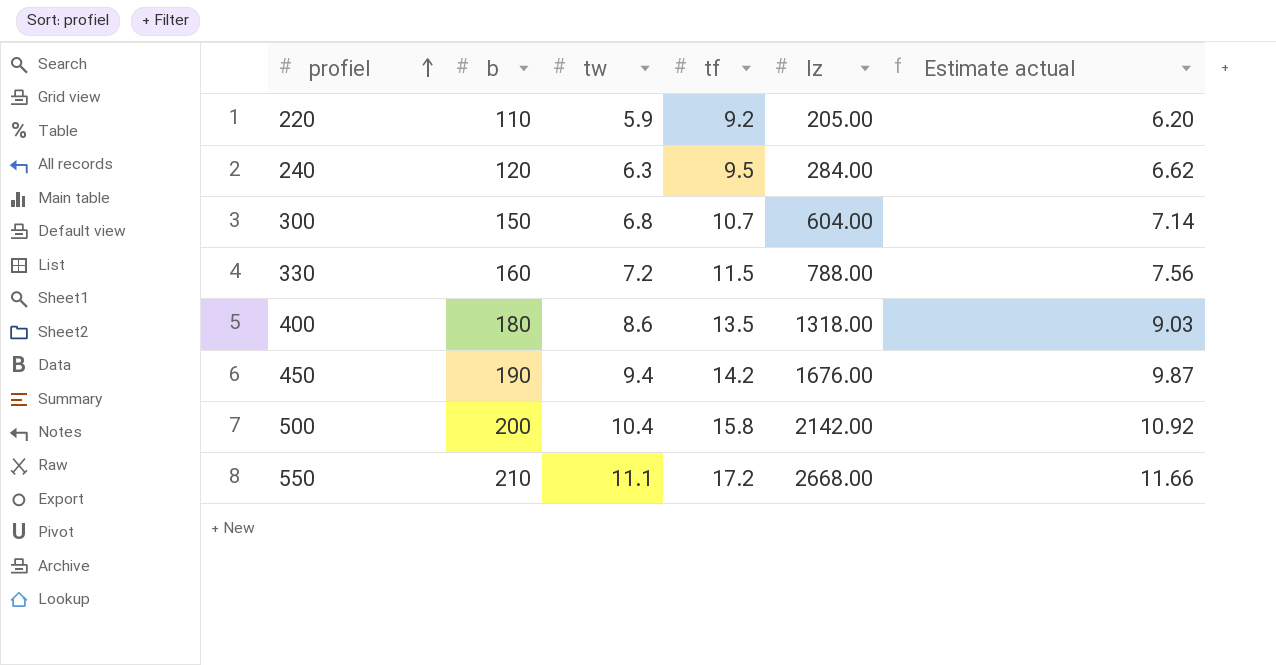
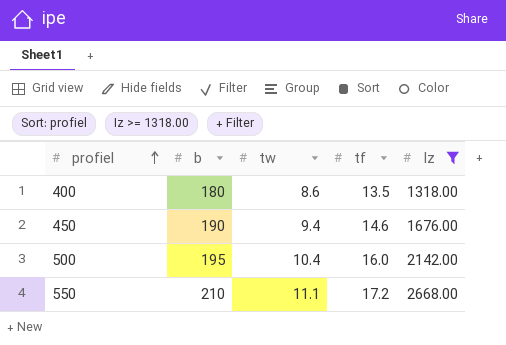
filter: none -> Iz >= 1318.00
column Estimate actual | formula: [tw] * 1.05 -> none
450 | tf: 14.2 -> 14.6
500 | b: 200 -> 195
500 | tf: 15.8 -> 16.0

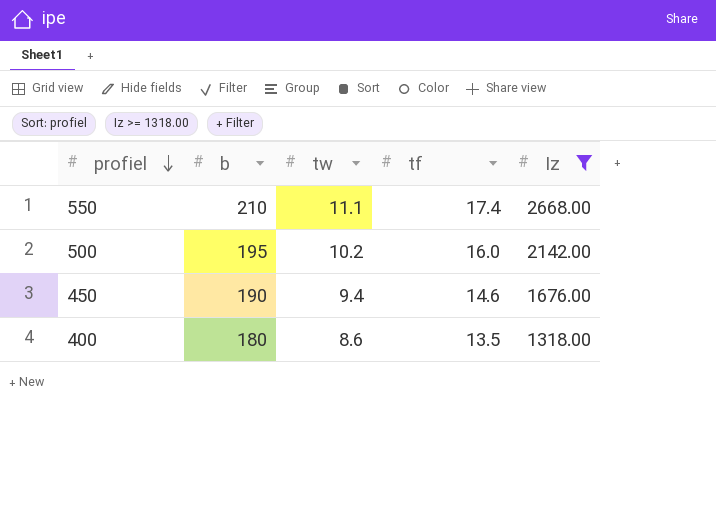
row order: profiel ascending -> profiel descending
550 | tf: 17.2 -> 17.4
500 | tw: 10.4 -> 10.2

